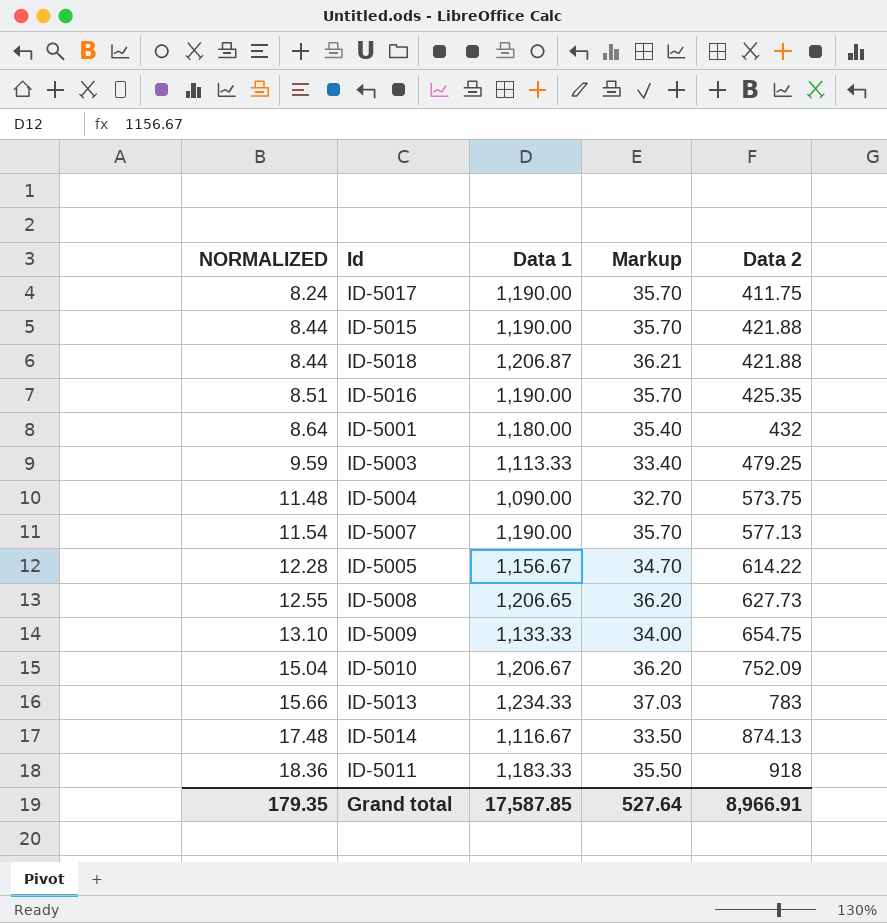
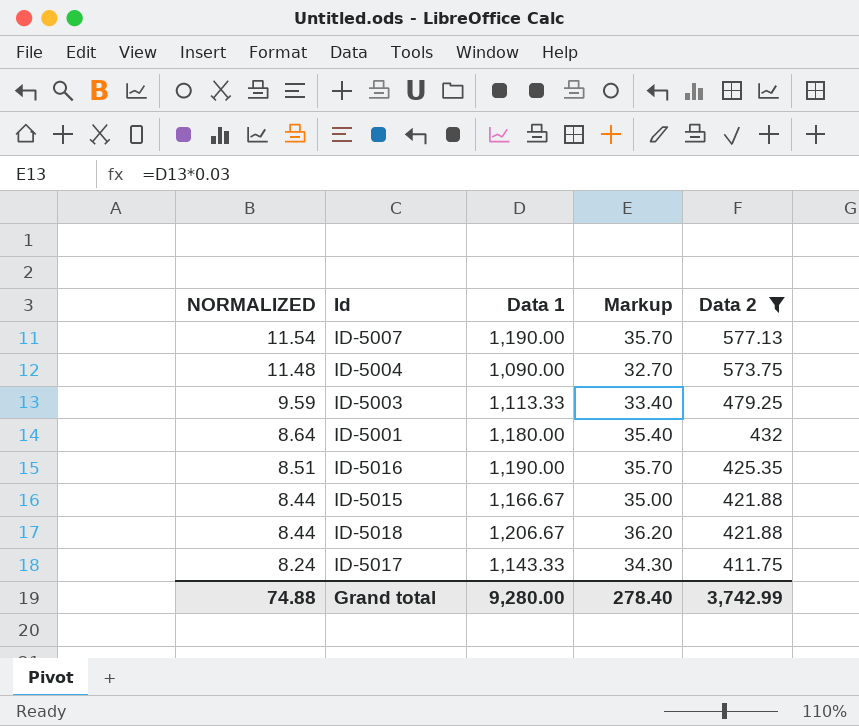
filter: none -> Data 2 <= 577.13
row order: NORMALIZED ascending -> NORMALIZED descending
ID-5015 | Data 1: 1,190.00 -> 1,166.67
ID-5015 | Markup: 35.70 -> 35.00
ID-5018 | Data 1: 1,206.87 -> 1,206.67
ID-5018 | Markup: 36.21 -> 36.20
ID-5017 | Data 1: 1,190.00 -> 1,143.33
ID-5017 | Markup: 35.70 -> 34.30
Grand total | NORMALIZED: 179.35 -> 74.88
Grand total | Data 1: 17,587.85 -> 9,280.00
Grand total | Markup: 527.64 -> 278.40
Grand total | Data 2: 8,966.91 -> 3,742.99

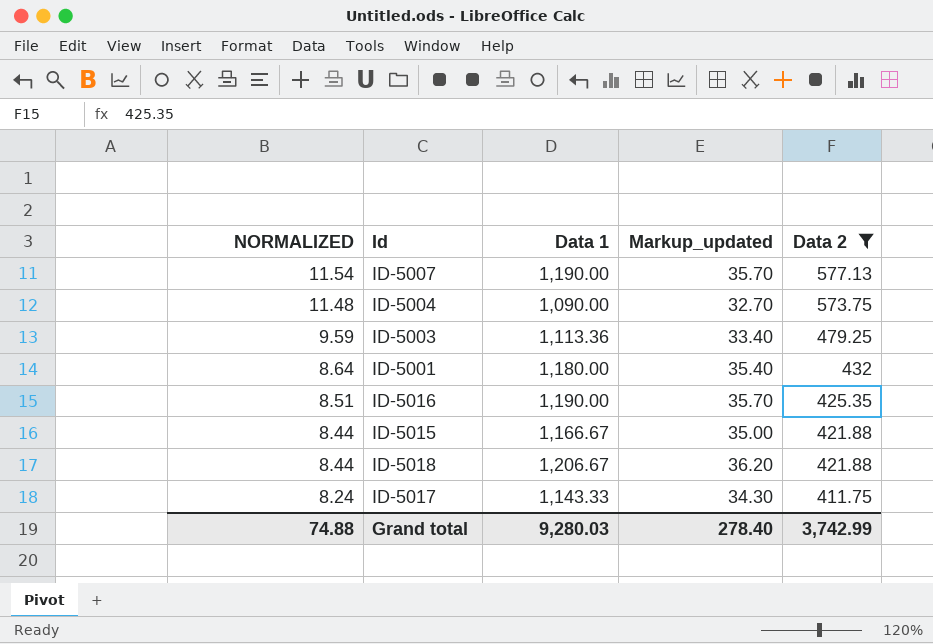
column name: Markup -> Markup_updated
ID-5003 | Data 1: 1,113.33 -> 1,113.36
Grand total | Data 1: 9,280.00 -> 9,280.03

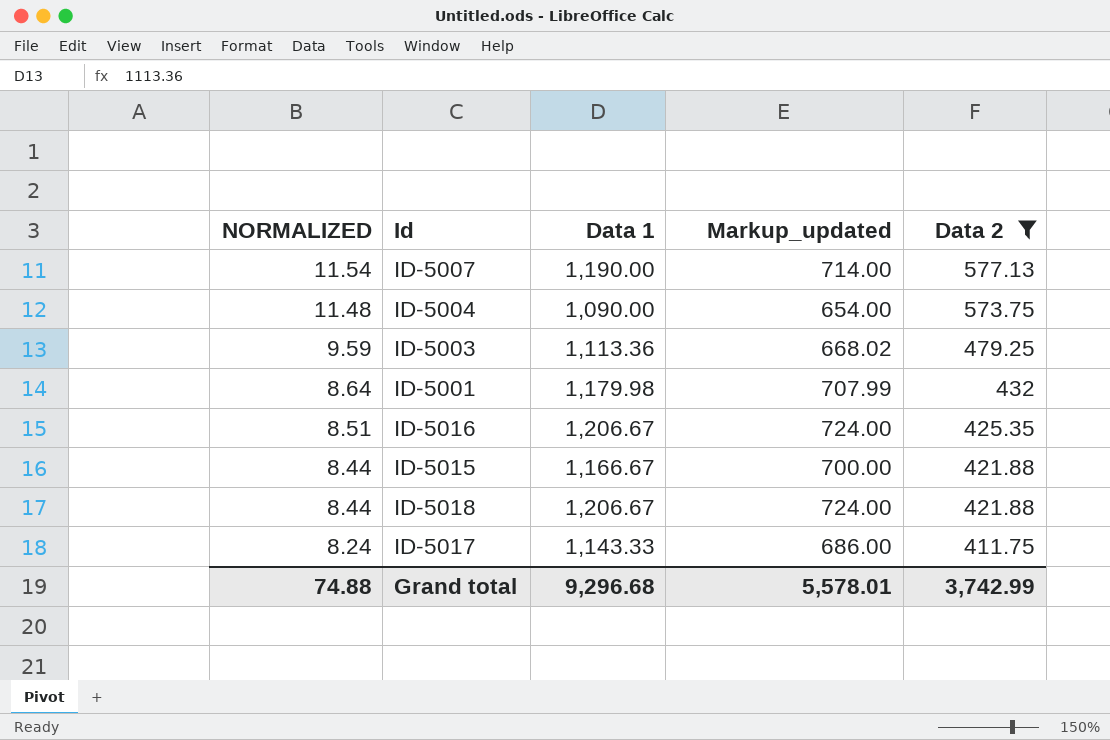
column Markup_updated | formula: [Data 1] * 0.03 -> [Data 1] * 0.6
ID-5001 | Data 1: 1,180.00 -> 1,179.98
ID-5016 | Data 1: 1,190.00 -> 1,206.67
Grand total | Data 1: 9,280.03 -> 9,296.68
Grand total | Markup_updated: 278.40 -> 5,578.01

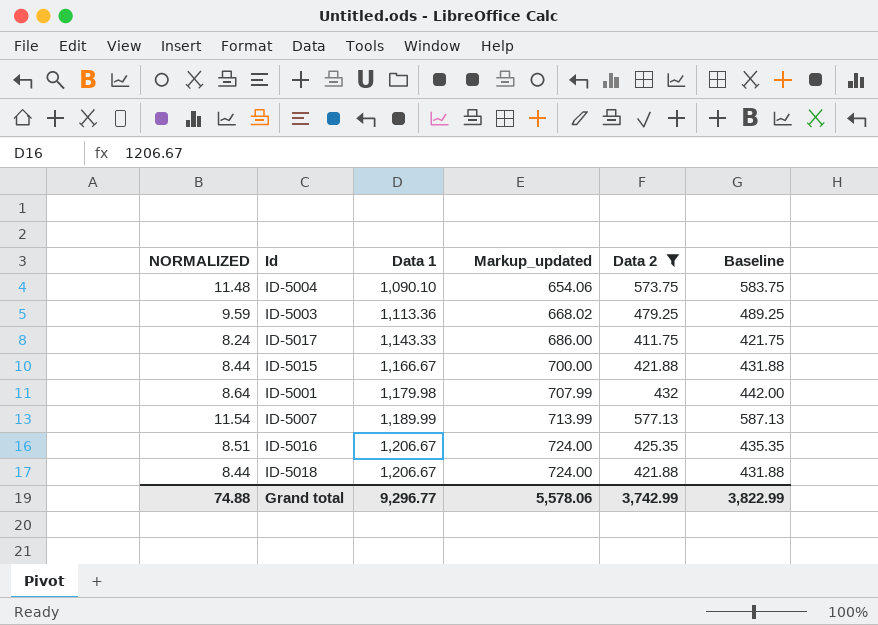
row order: NORMALIZED descending -> Data 1 ascending
column Baseline | formula: none -> [Data 2] + 10
ID-5004 | Data 1: 1,090.00 -> 1,090.10
ID-5004 | Markup_updated: 654.00 -> 654.06
ID-5007 | Data 1: 1,190.00 -> 1,189.99
ID-5007 | Markup_updated: 714.00 -> 713.99
Grand total | Data 1: 9,296.68 -> 9,296.77
Grand total | Markup_updated: 5,578.01 -> 5,578.06

